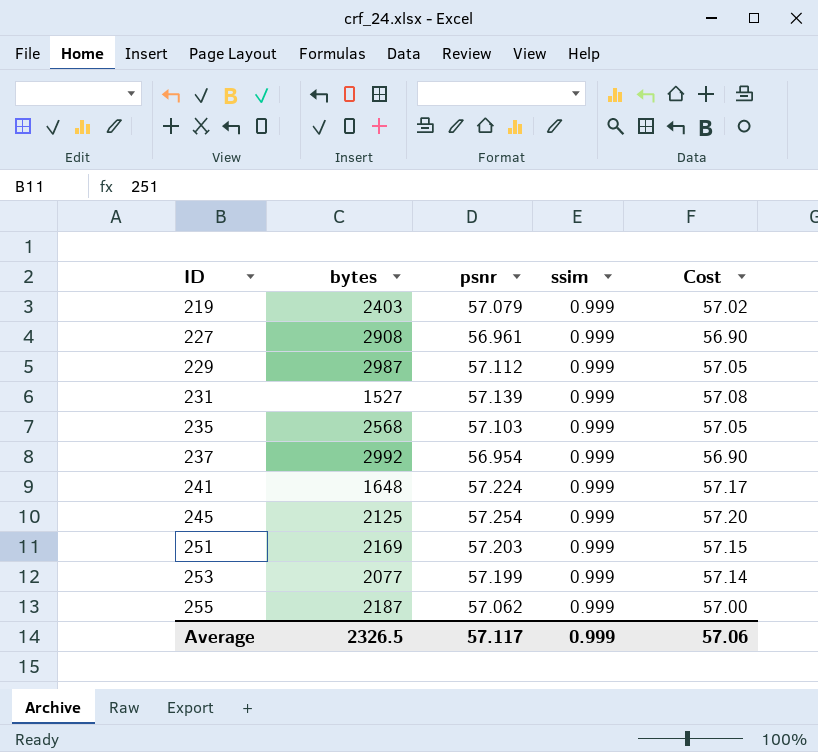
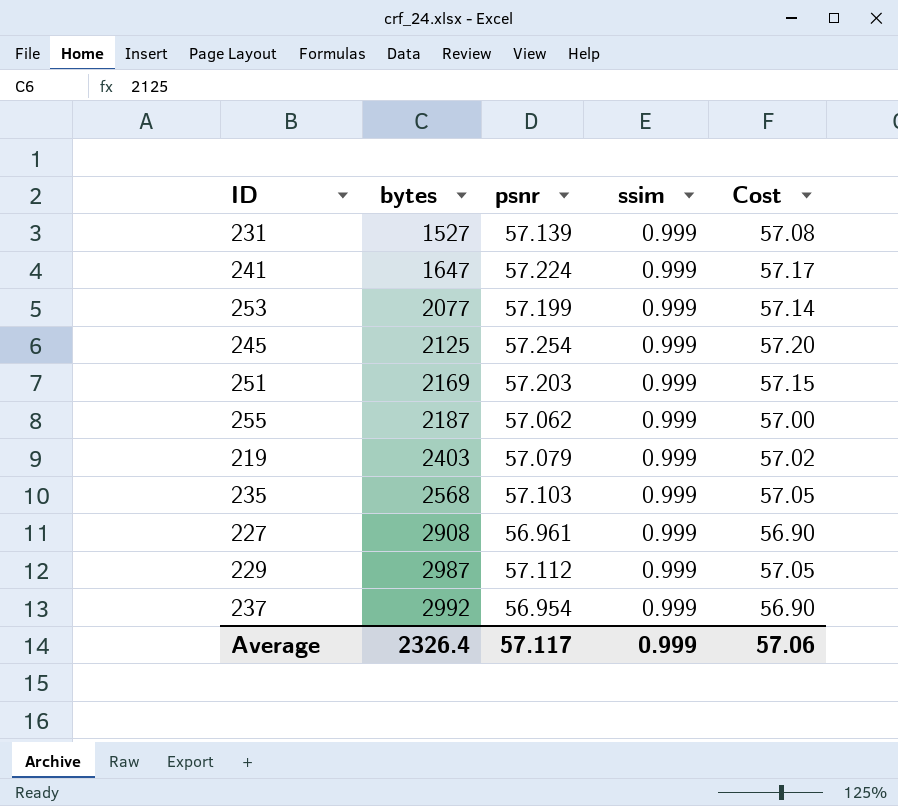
row order: ID ascending -> bytes ascending
241 | bytes: 1648 -> 1647
Average | bytes: 2326.5 -> 2326.4

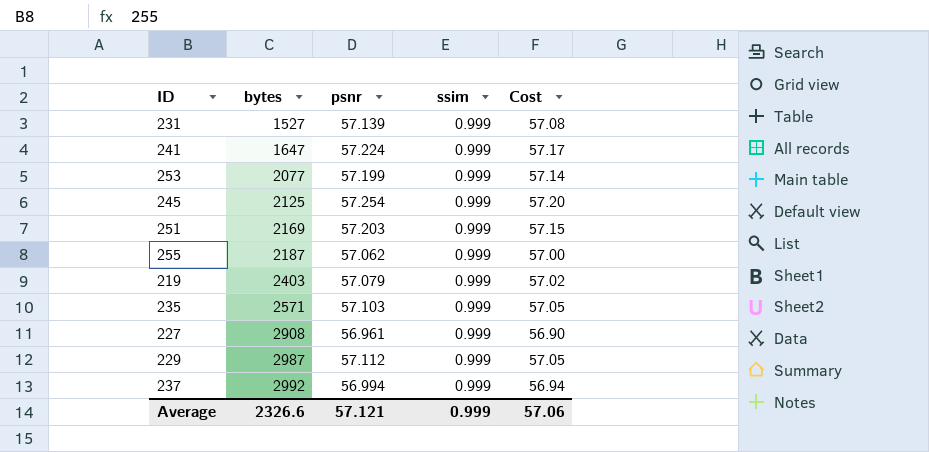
235 | bytes: 2568 -> 2571
237 | psnr: 56.954 -> 56.994
237 | Cost: 56.90 -> 56.94
Average | bytes: 2326.4 -> 2326.6
Average | psnr: 57.117 -> 57.121

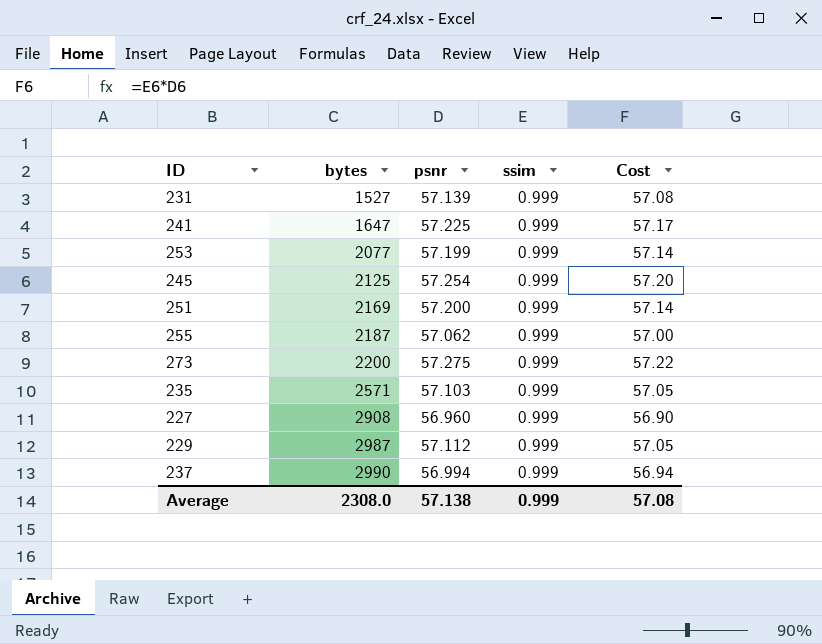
row 219: 2403 | 57.079 | 0.999 | 57.02 -> none
241 | psnr: 57.224 -> 57.225
251 | psnr: 57.203 -> 57.200
251 | Cost: 57.15 -> 57.14
row 273: none -> 2200 | 57.275 | 0.999 | 57.22
227 | psnr: 56.961 -> 56.960
237 | bytes: 2992 -> 2990
Average | bytes: 2326.6 -> 2308.0
Average | psnr: 57.121 -> 57.138
Average | Cost: 57.06 -> 57.08

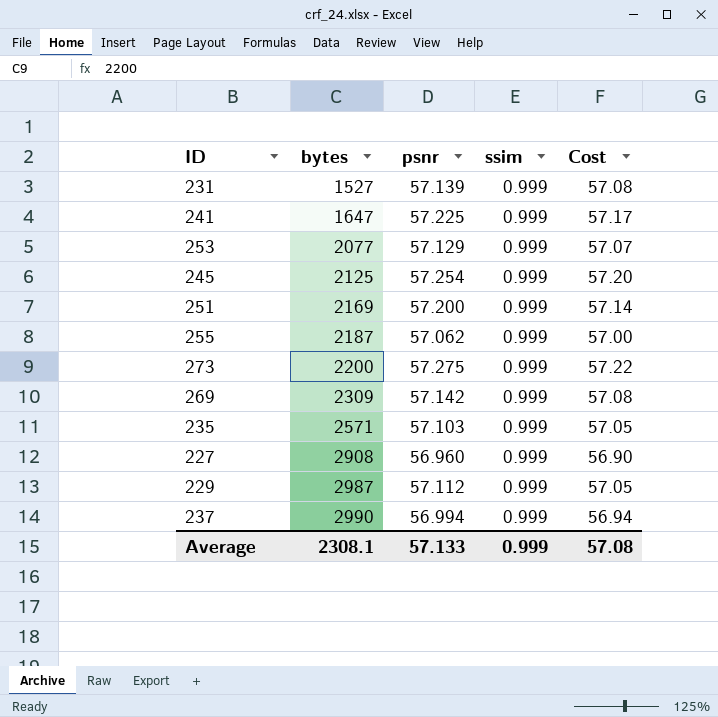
253 | psnr: 57.199 -> 57.129
253 | Cost: 57.14 -> 57.07
row 269: none -> 2309 | 57.142 | 0.999 | 57.08
Average | bytes: 2308.0 -> 2308.1
Average | psnr: 57.138 -> 57.133

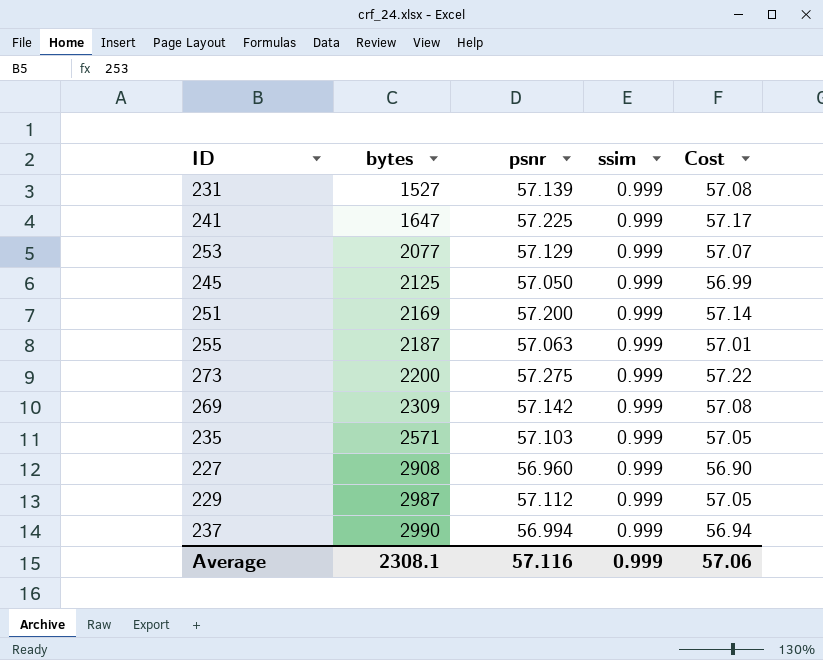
245 | psnr: 57.254 -> 57.050
245 | Cost: 57.20 -> 56.99
255 | psnr: 57.062 -> 57.063
255 | Cost: 57.00 -> 57.01
Average | psnr: 57.133 -> 57.116
Average | Cost: 57.08 -> 57.06

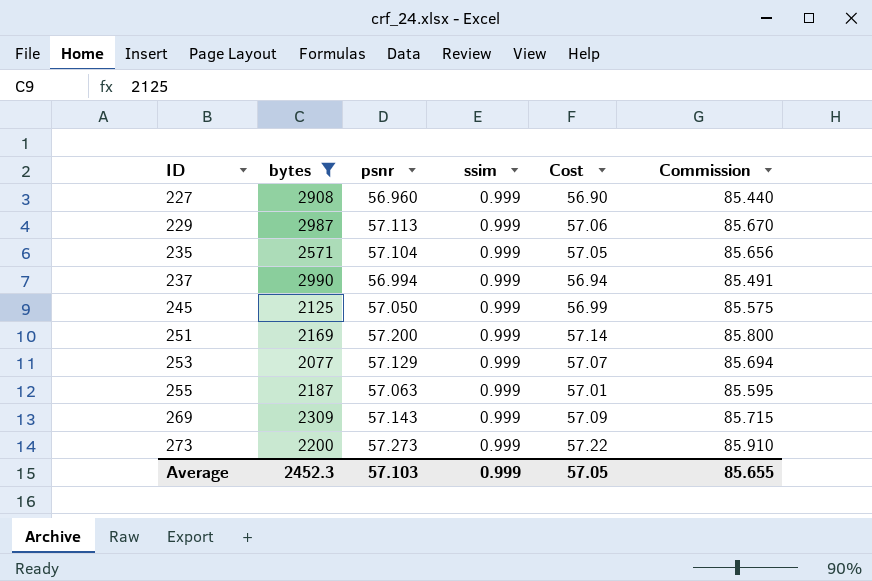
filter: none -> bytes >= 2077
row order: bytes ascending -> ID ascending
column Commission | formula: none -> [psnr] * 1.5
229 | psnr: 57.112 -> 57.113
229 | Cost: 57.05 -> 57.06
235 | psnr: 57.103 -> 57.104
269 | psnr: 57.142 -> 57.143
269 | Cost: 57.08 -> 57.09
273 | psnr: 57.275 -> 57.273
Average | bytes: 2308.1 -> 2452.3
Average | psnr: 57.116 -> 57.103
Average | Cost: 57.06 -> 57.05

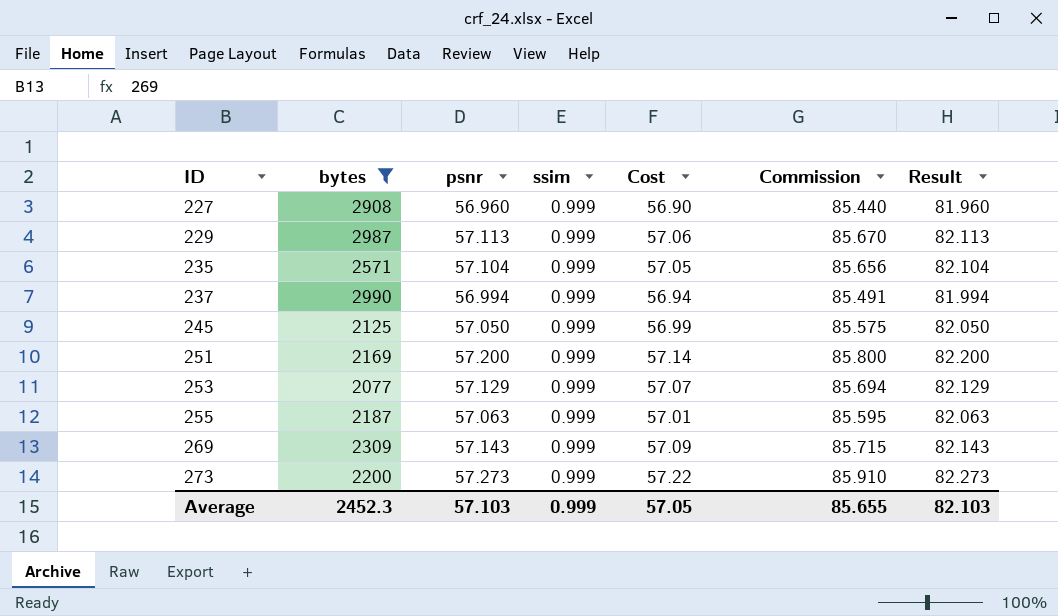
column Result | formula: none -> [psnr] + 25

